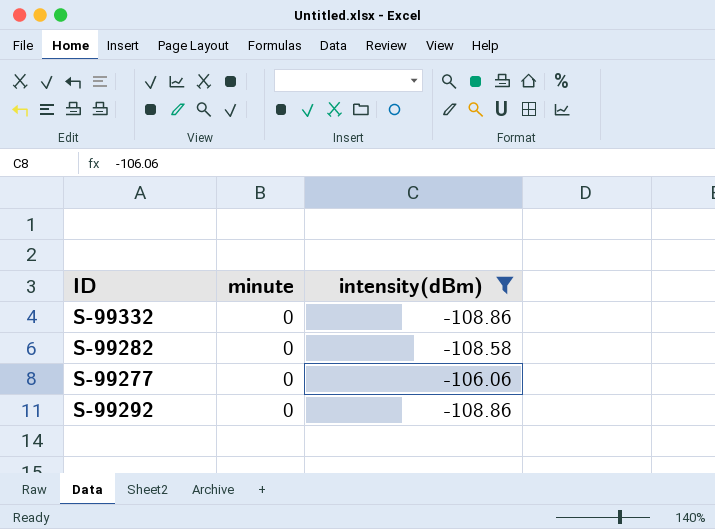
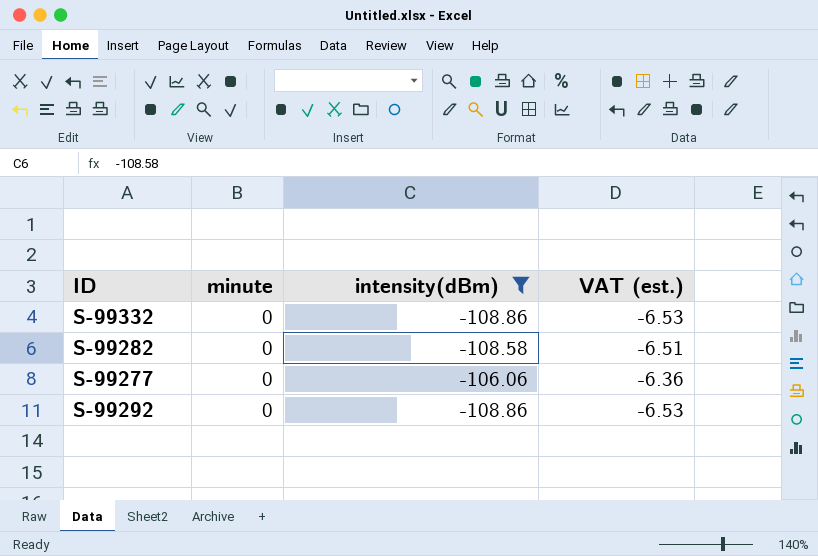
column VAT (est.) | formula: none -> [intensity(dBm)] * 0.06

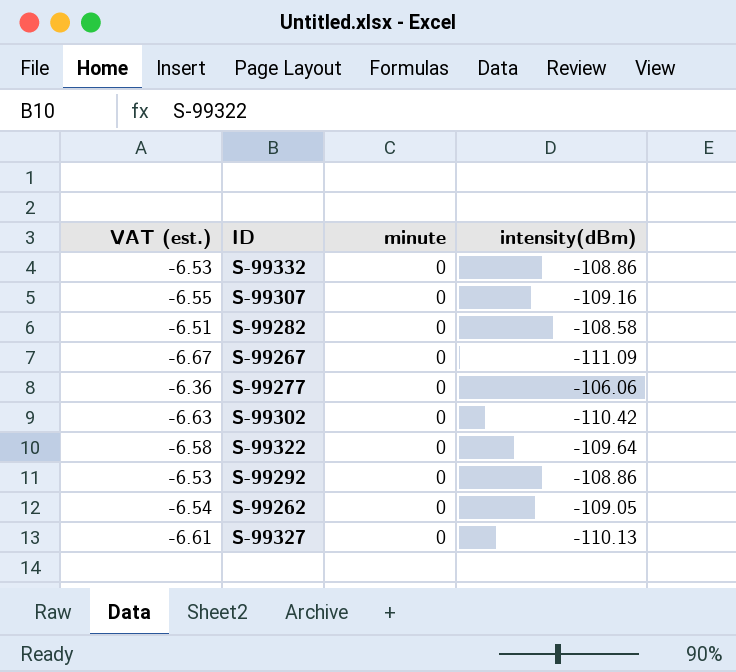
filter: intensity(dBm) >= -108.86 -> none
column VAT (est.) | position: 4 -> 1

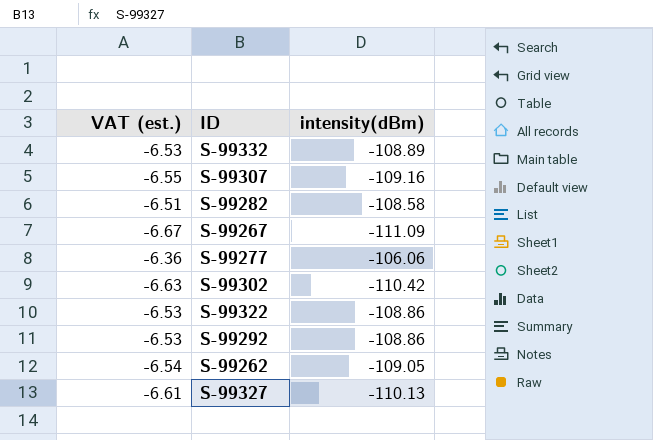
column minute | position: 3 -> none
S-99332 | intensity(dBm): -108.86 -> -108.89
S-99322 | VAT (est.): -6.58 -> -6.53
S-99322 | intensity(dBm): -109.64 -> -108.86

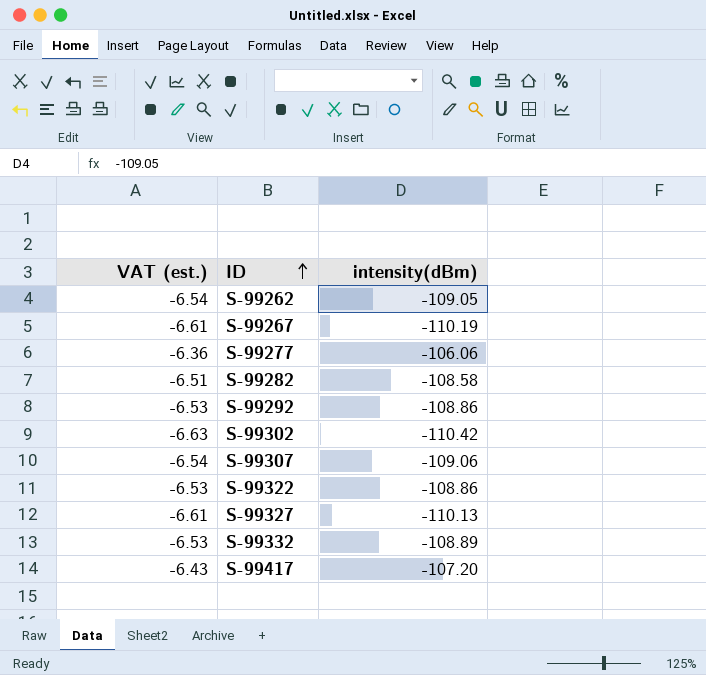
row order: none -> ID ascending
S-99267 | VAT (est.): -6.67 -> -6.61
S-99267 | intensity(dBm): -111.09 -> -110.19
S-99307 | VAT (est.): -6.55 -> -6.54
S-99307 | intensity(dBm): -109.16 -> -109.06
row S-99417: none -> -6.43 | -107.20

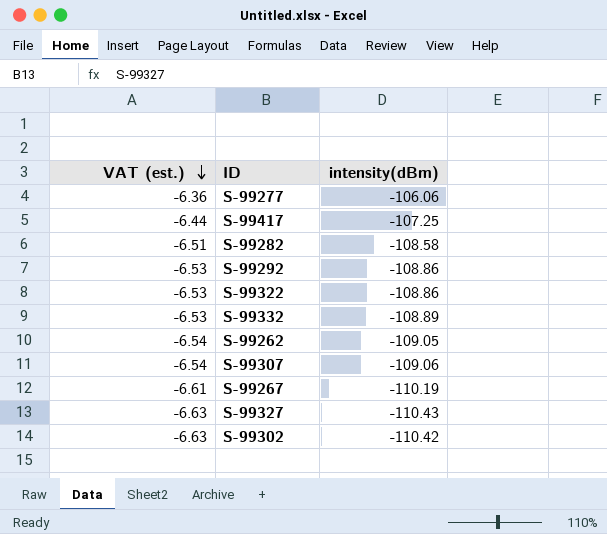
row order: ID ascending -> VAT (est.) descending
S-99417 | VAT (est.): -6.43 -> -6.44
S-99417 | intensity(dBm): -107.20 -> -107.25
S-99327 | VAT (est.): -6.61 -> -6.63
S-99327 | intensity(dBm): -110.13 -> -110.43

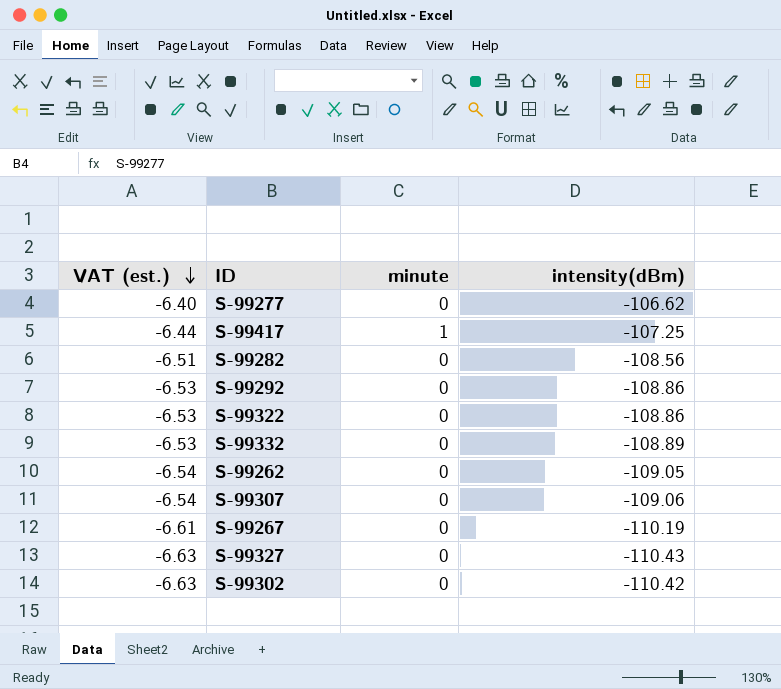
column minute | position: none -> 3
S-99277 | VAT (est.): -6.36 -> -6.40
S-99277 | intensity(dBm): -106.06 -> -106.62
S-99282 | intensity(dBm): -108.58 -> -108.56

